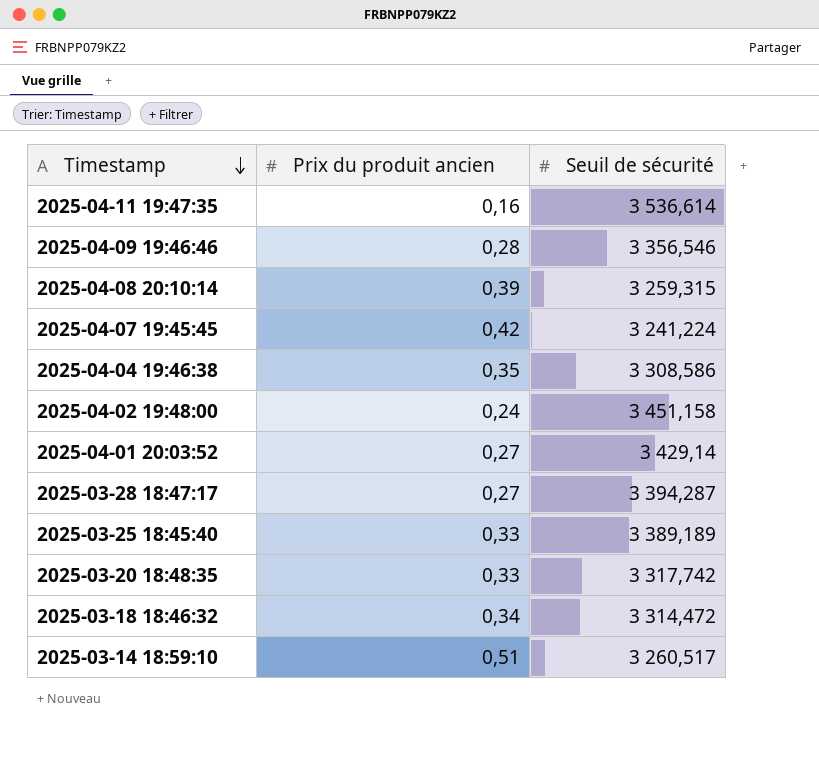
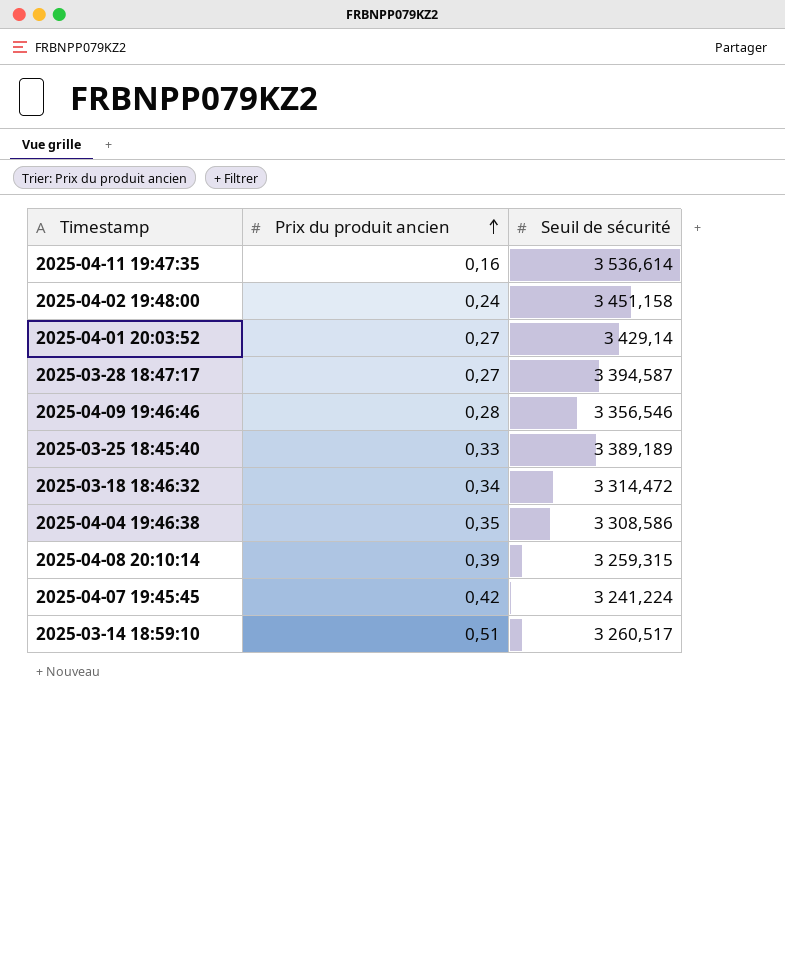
row order: Timestamp descending -> Prix du produit ancien ascending
row 2025-03-20 18:48:35: 0,33 | 3 317,742 -> none
2025-03-28 18:47:17 | Seuil de sécurité: 3 394,287 -> 3 394,587

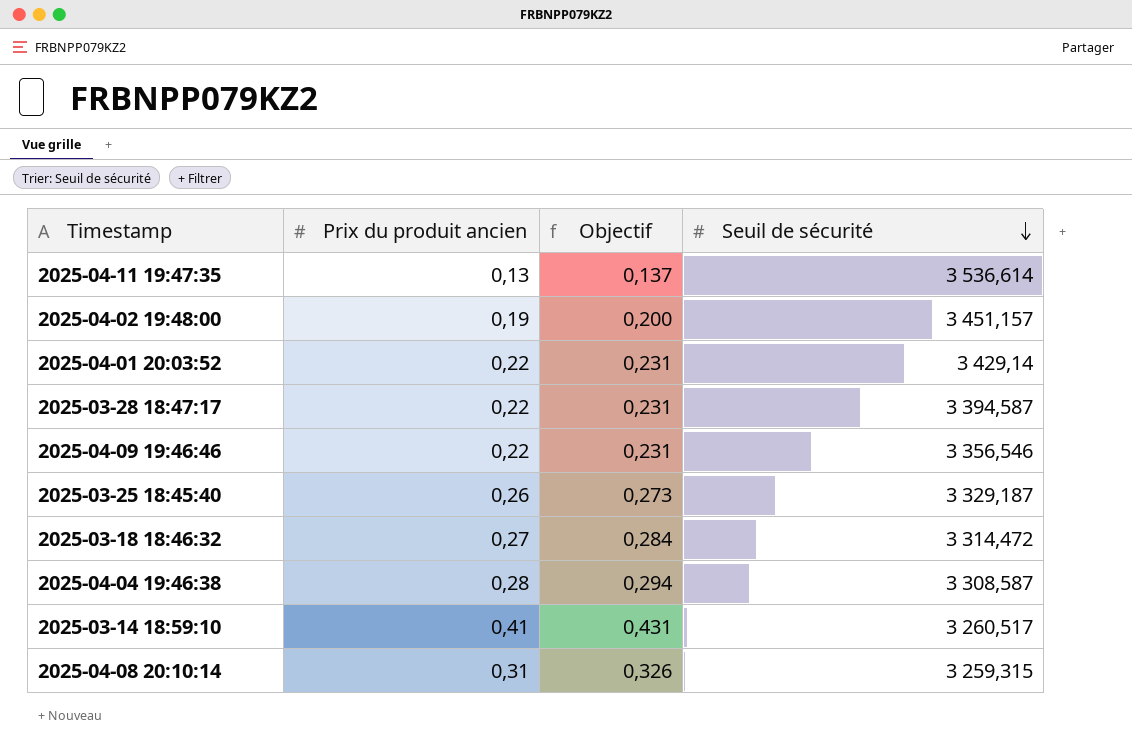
row order: Prix du produit ancien ascending -> Seuil de sécurité descending
column Objectif | formula: none -> [Prix du produit ancien] * 1,05
row 2025-04-07 19:45:45: 0,42 | 3 241,224 -> none
2025-04-11 19:47:35 | Prix du produit ancien: 0,16 -> 0,13
2025-04-02 19:48:00 | Prix du produit ancien: 0,24 -> 0,19
2025-04-02 19:48:00 | Seuil de sécurité: 3 451,158 -> 3 451,157
2025-04-01 20:03:52 | Prix du produit ancien: 0,27 -> 0,22
2025-03-28 18:47:17 | Prix du produit ancien: 0,27 -> 0,22
2025-04-09 19:46:46 | Prix du produit ancien: 0,28 -> 0,22
2025-03-25 18:45:40 | Prix du produit ancien: 0,33 -> 0,26
2025-03-25 18:45:40 | Seuil de sécurité: 3 389,189 -> 3 329,187
2025-03-18 18:46:32 | Prix du produit ancien: 0,34 -> 0,27
2025-04-04 19:46:38 | Prix du produit ancien: 0,35 -> 0,28
2025-04-04 19:46:38 | Seuil de sécurité: 3 308,586 -> 3 308,587
2025-03-14 18:59:10 | Prix du produit ancien: 0,51 -> 0,41
2025-04-08 20:10:14 | Prix du produit ancien: 0,39 -> 0,31

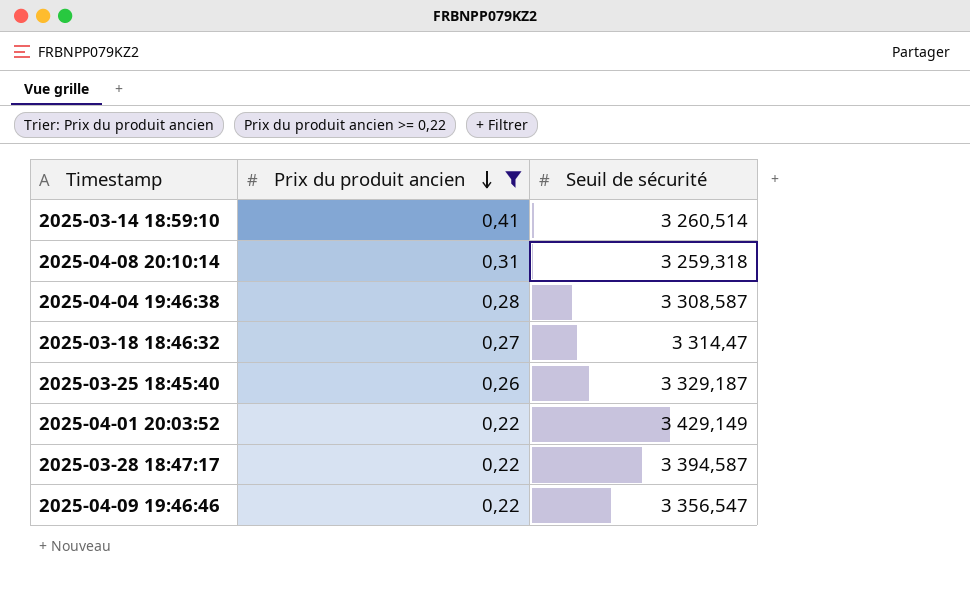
filter: none -> Prix du produit ancien >= 0,22
row order: Seuil de sécurité descending -> Prix du produit ancien descending
column Objectif | formula: [Prix du produit ancien] * 1,05 -> none
2025-03-14 18:59:10 | Seuil de sécurité: 3 260,517 -> 3 260,514
2025-04-08 20:10:14 | Seuil de sécurité: 3 259,315 -> 3 259,318
2025-03-18 18:46:32 | Seuil de sécurité: 3 314,472 -> 3 314,47
2025-04-01 20:03:52 | Seuil de sécurité: 3 429,14 -> 3 429,149
2025-04-09 19:46:46 | Seuil de sécurité: 3 356,546 -> 3 356,547

